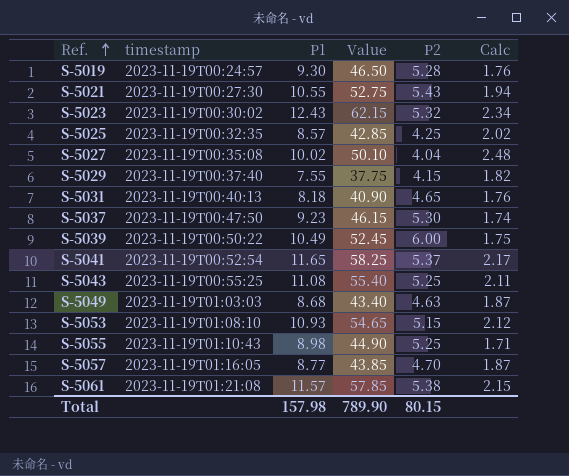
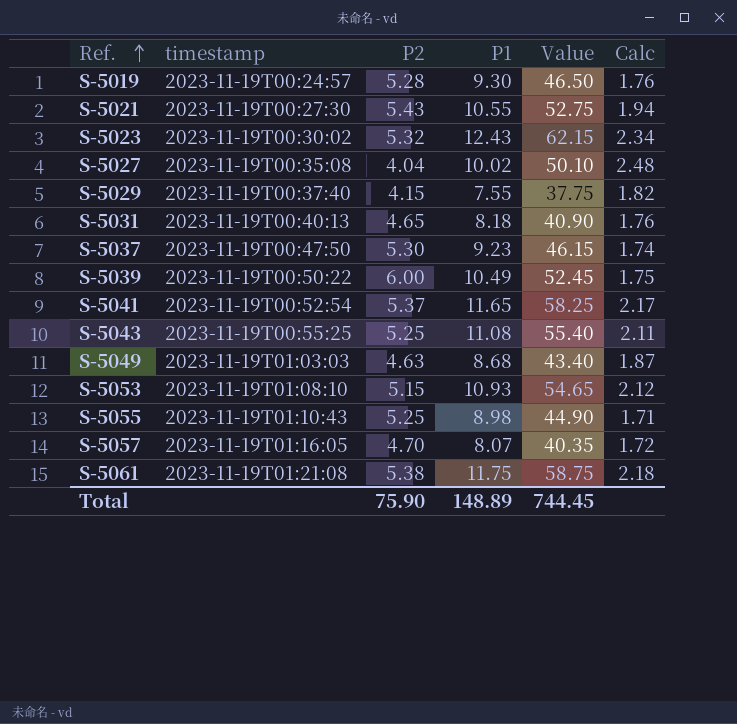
column P2 | position: 5 -> 3
row S-5025: 2023-11-19T00:32:35 | 8.57 | 42.85 | 4.25 | 2.02 -> none
S-5057 | P1: 8.77 -> 8.07
S-5057 | Value: 43.85 -> 40.35
S-5057 | Calc: 1.87 -> 1.72
S-5061 | P1: 11.57 -> 11.75
S-5061 | Value: 57.85 -> 58.75
S-5061 | Calc: 2.15 -> 2.18
Total | P2: 80.15 -> 75.90
Total | P1: 157.98 -> 148.89
Total | Value: 789.90 -> 744.45

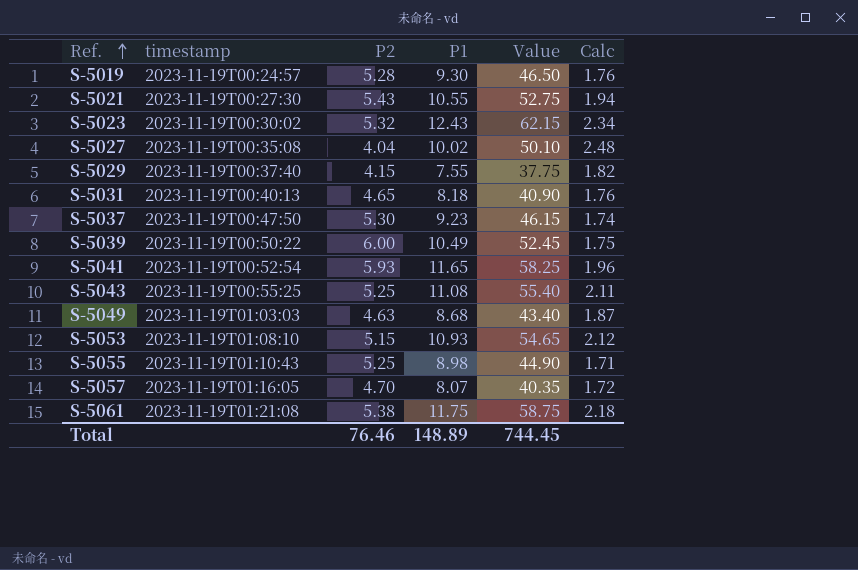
S-5041 | P2: 5.37 -> 5.93
S-5041 | Calc: 2.17 -> 1.96
Total | P2: 75.90 -> 76.46

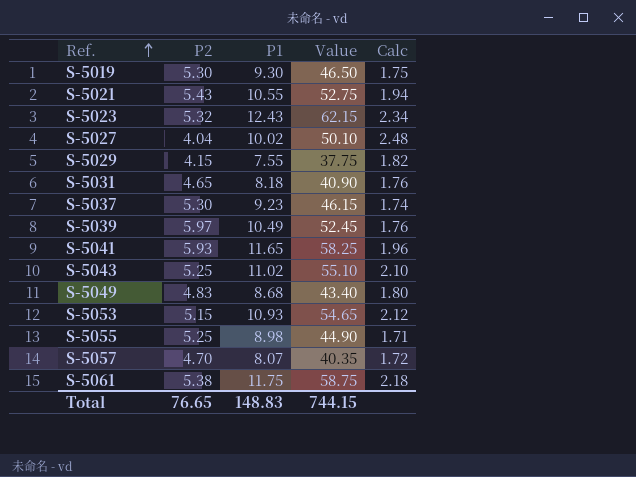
column timestamp | position: 2 -> none
S-5019 | P2: 5.28 -> 5.30
S-5019 | Calc: 1.76 -> 1.75
S-5039 | P2: 6.00 -> 5.97
S-5039 | Calc: 1.75 -> 1.76
S-5043 | P1: 11.08 -> 11.02
S-5043 | Value: 55.40 -> 55.10
S-5043 | Calc: 2.11 -> 2.10
S-5049 | P2: 4.63 -> 4.83
S-5049 | Calc: 1.87 -> 1.80
Total | P2: 76.46 -> 76.65
Total | P1: 148.89 -> 148.83
Total | Value: 744.45 -> 744.15

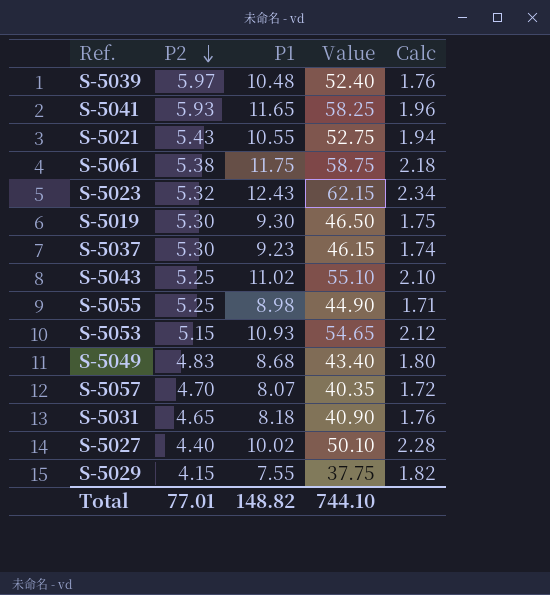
row order: Ref. ascending -> P2 descending
S-5039 | P1: 10.49 -> 10.48
S-5039 | Value: 52.45 -> 52.40
S-5027 | P2: 4.04 -> 4.40
S-5027 | Calc: 2.48 -> 2.28
Total | P2: 76.65 -> 77.01
Total | P1: 148.83 -> 148.82
Total | Value: 744.15 -> 744.10

